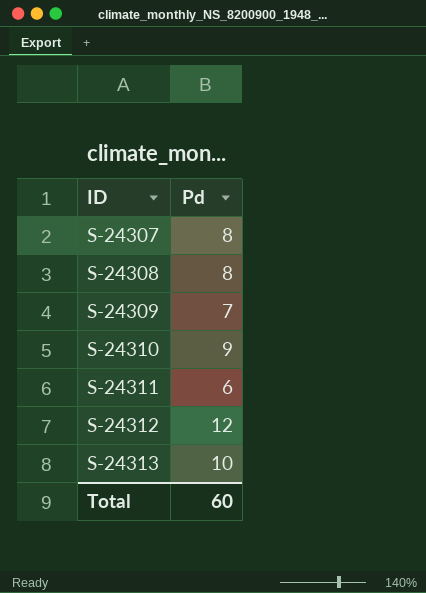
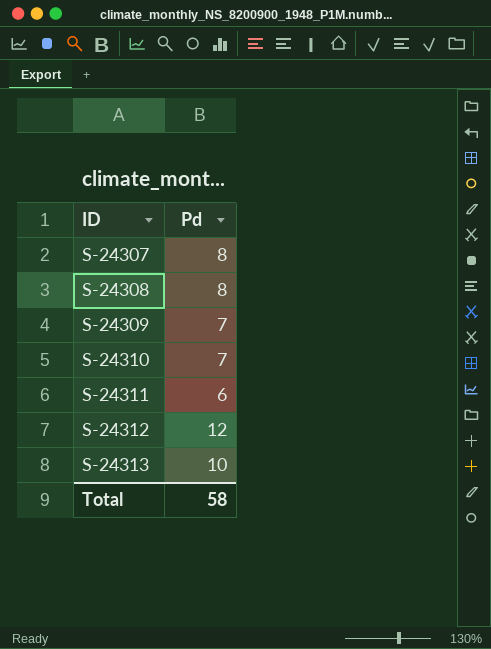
S-24310 | Pd: 9 -> 7
Total | Pd: 60 -> 58

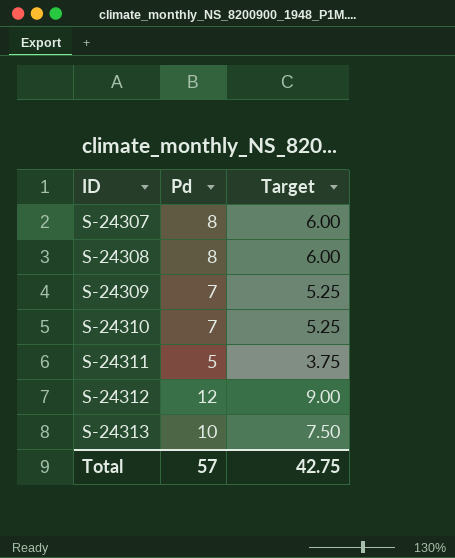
column Target | formula: none -> [Pd] * 0.75
S-24311 | Pd: 6 -> 5
Total | Pd: 58 -> 57

